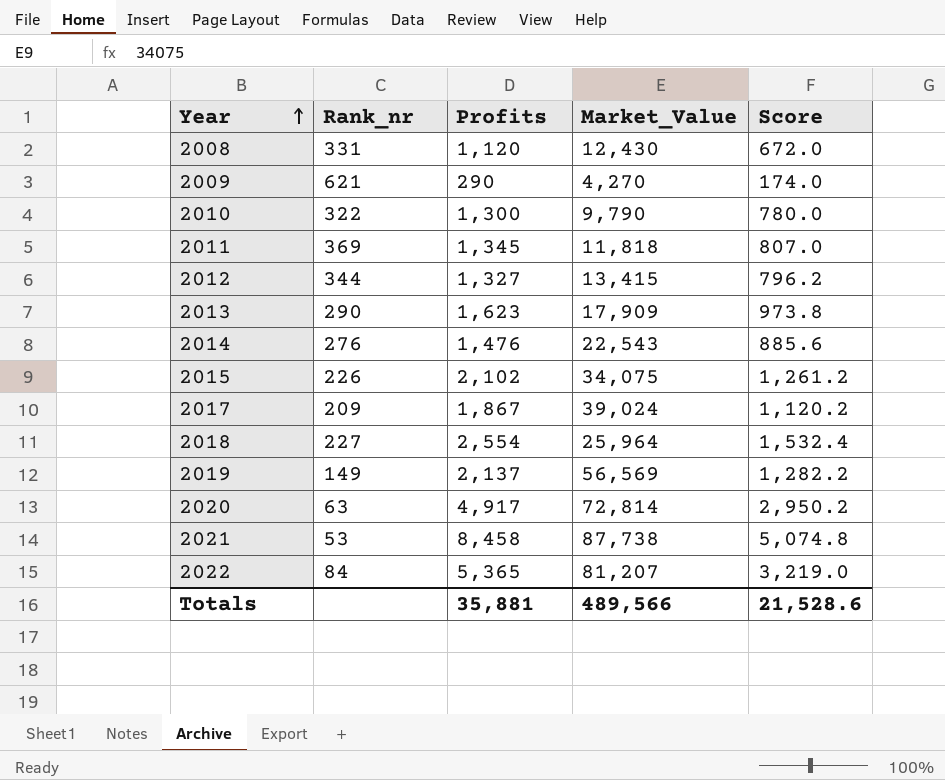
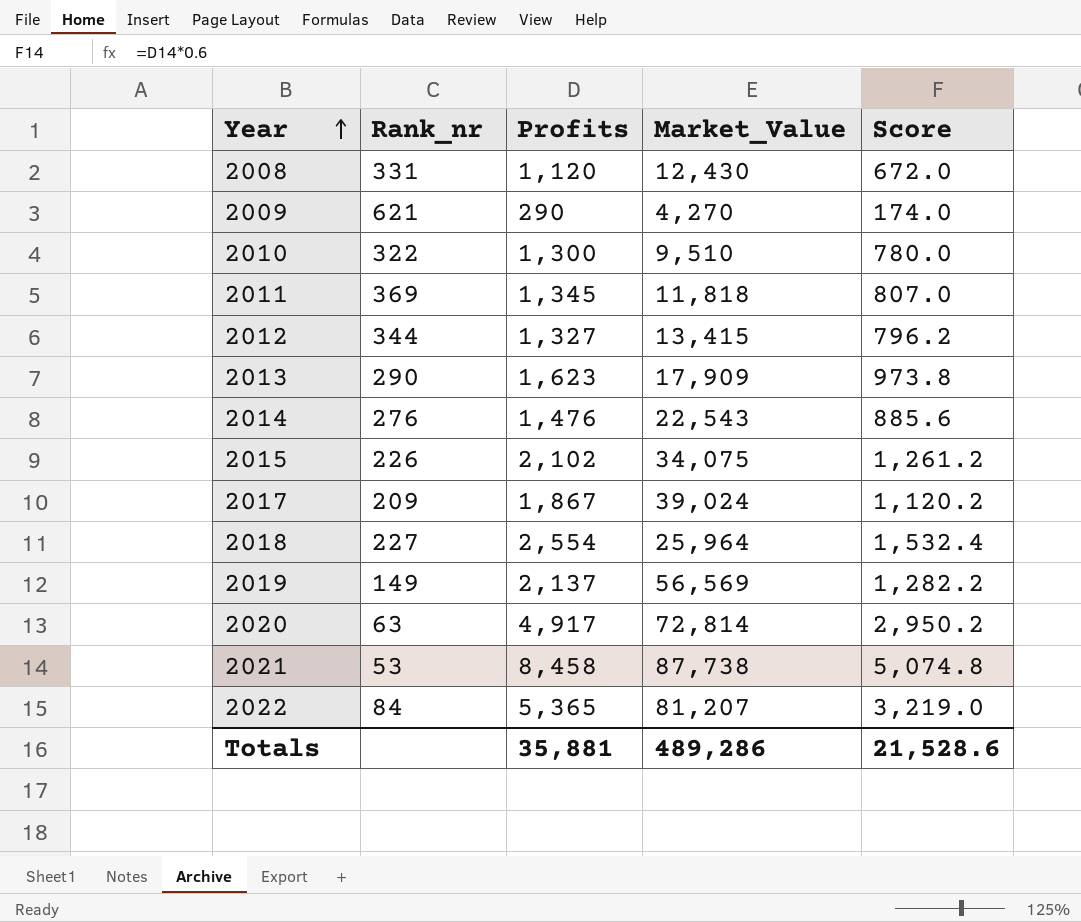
2010 | Market_Value: 9,790 -> 9,510
Totals | Market_Value: 489,566 -> 489,286

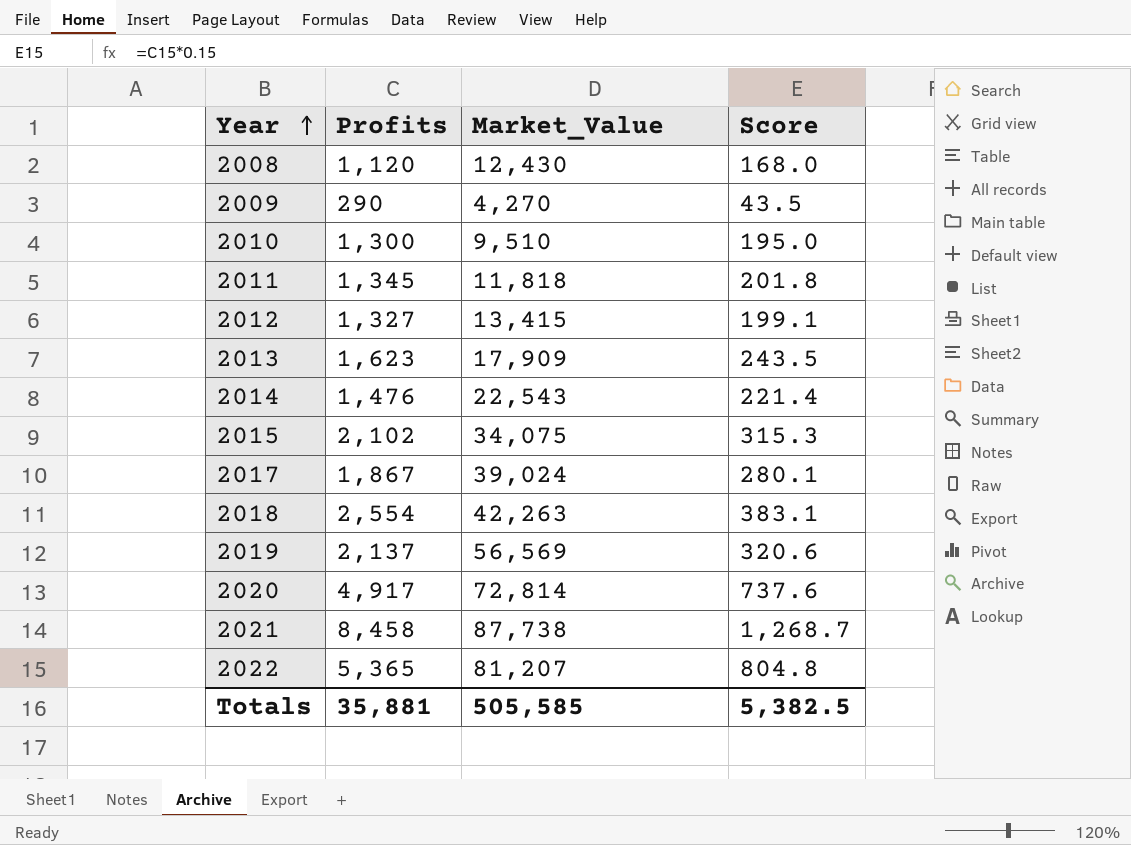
column Rank_nr | position: 2 -> none
column Score | formula: [Profits] * 0.6 -> [Profits] * 0.15
2018 | Market_Value: 25,964 -> 42,263
Totals | Market_Value: 489,286 -> 505,585
Totals | Score: 21,528.6 -> 5,382.5

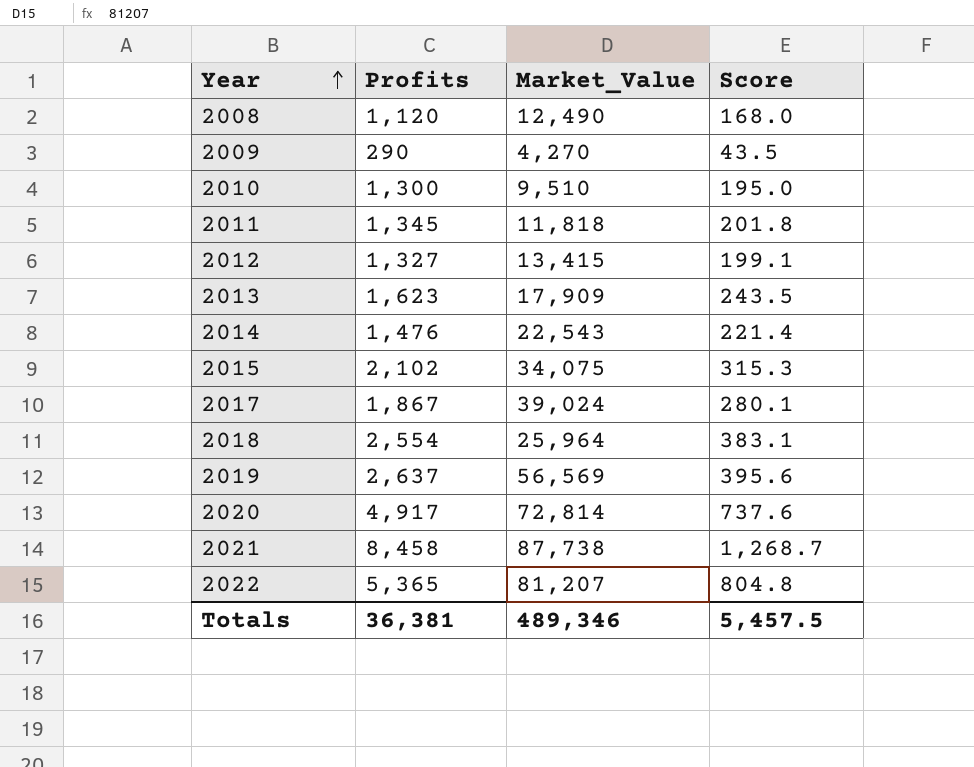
2008 | Market_Value: 12,430 -> 12,490
2018 | Market_Value: 42,263 -> 25,964
2019 | Profits: 2,137 -> 2,637
2019 | Score: 320.6 -> 395.6
Totals | Profits: 35,881 -> 36,381
Totals | Market_Value: 505,585 -> 489,346
Totals | Score: 5,382.5 -> 5,457.5

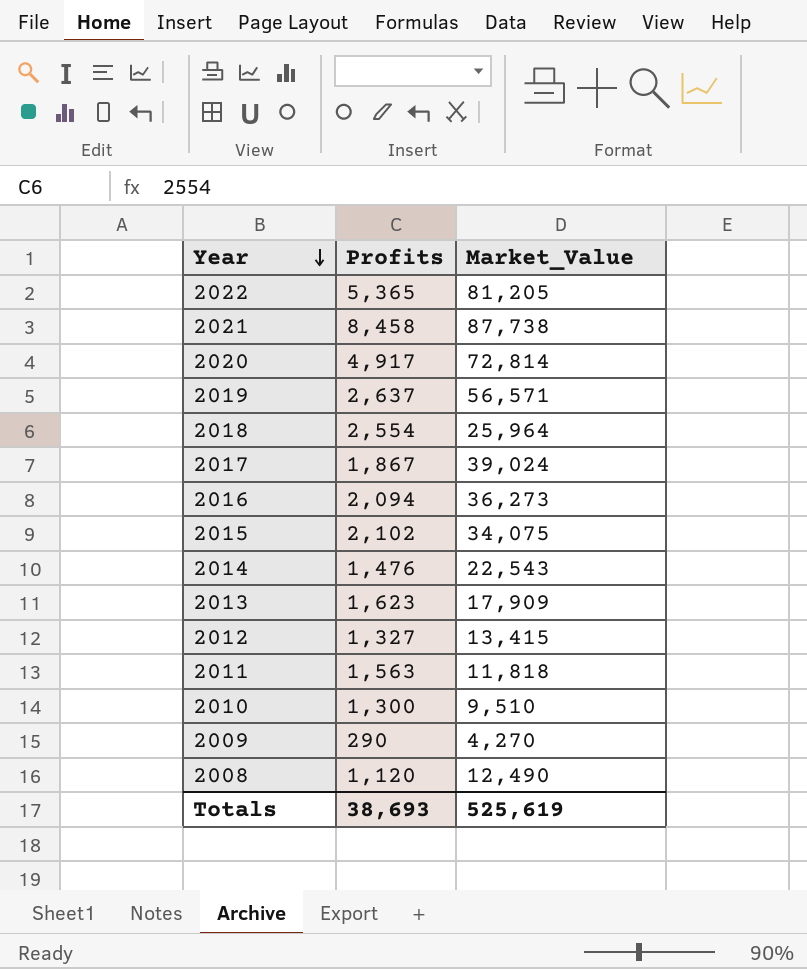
row order: Year ascending -> Year descending
column Score | formula: [Profits] * 0.15 -> none
2022 | Market_Value: 81,207 -> 81,205
2019 | Market_Value: 56,569 -> 56,571
row 2016: none -> 2,094 | 36,273
2011 | Profits: 1,345 -> 1,563
Totals | Profits: 36,381 -> 38,693
Totals | Market_Value: 489,346 -> 525,619

